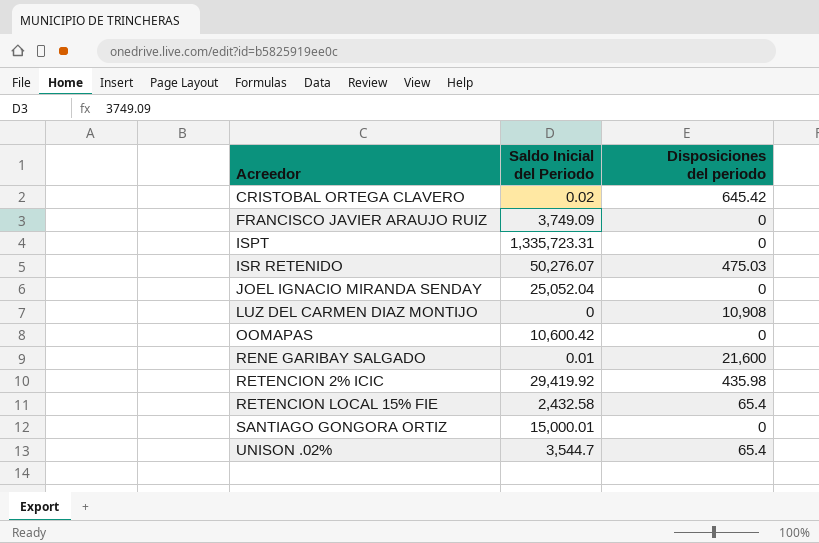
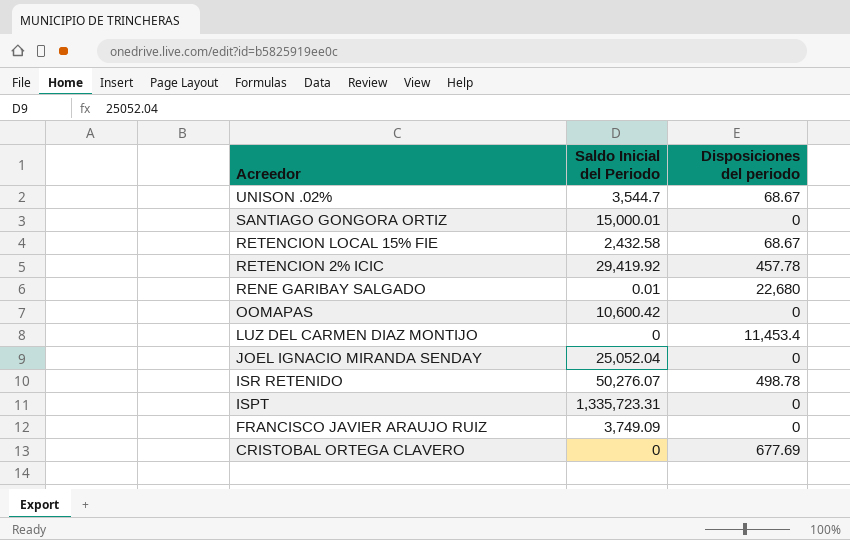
row order: Acreedor ascending -> Acreedor descending
UNISON .02% | Disposiciones del periodo: 65.4 -> 68.67
RETENCION LOCAL 15% FIE | Disposiciones del periodo: 65.4 -> 68.67
RETENCION 2% ICIC | Disposiciones del periodo: 435.98 -> 457.78
RENE GARIBAY SALGADO | Disposiciones del periodo: 21,600 -> 22,680
LUZ DEL CARMEN DIAZ MONTIJO | Disposiciones del periodo: 10,908 -> 11,453.4
ISR RETENIDO | Disposiciones del periodo: 475.03 -> 498.78
CRISTOBAL ORTEGA CLAVERO | Saldo Inicial del Periodo: 0.02 -> 0
CRISTOBAL ORTEGA CLAVERO | Disposiciones del periodo: 645.42 -> 677.69

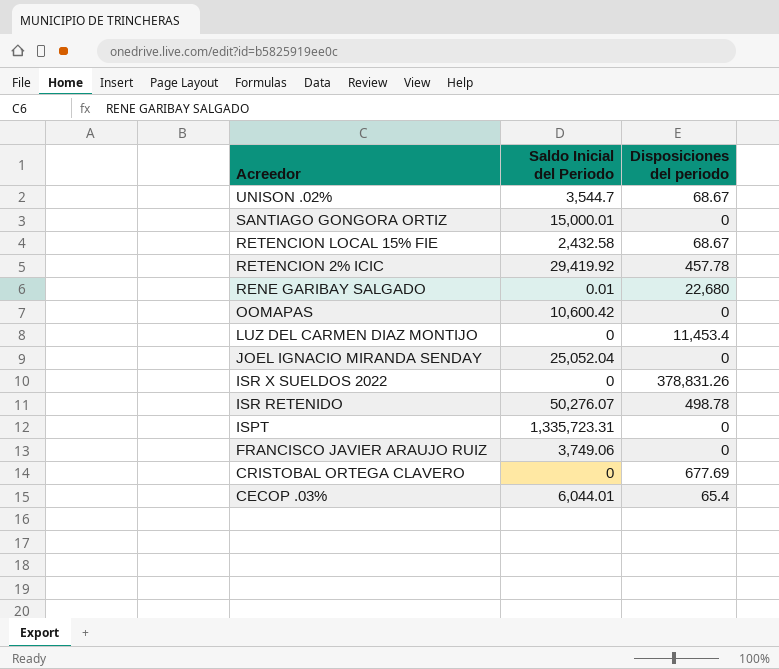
row ISR X SUELDOS 2022: none -> 0 | 378,831.26
FRANCISCO JAVIER ARAUJO RUIZ | Saldo Inicial del Periodo: 3,749.09 -> 3,749.06
row CECOP .03%: none -> 6,044.01 | 65.4

